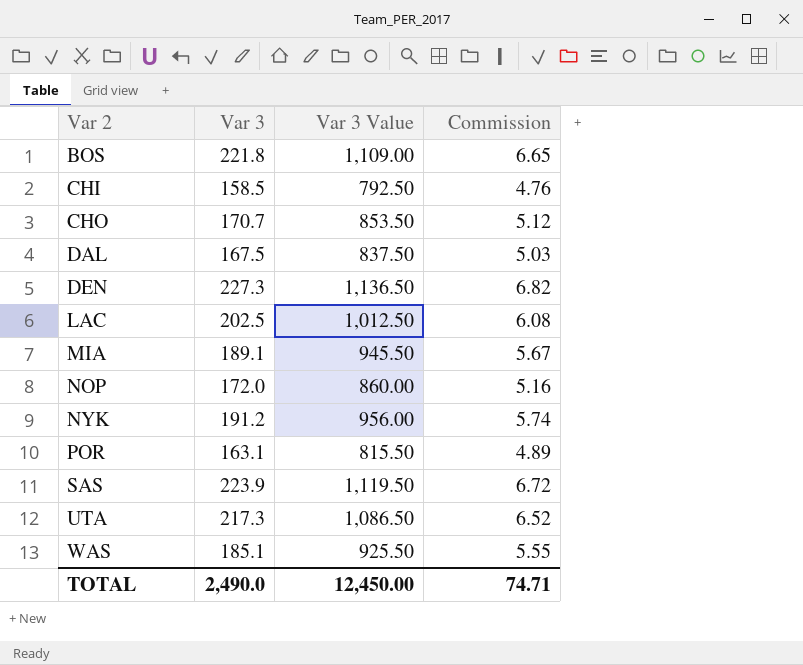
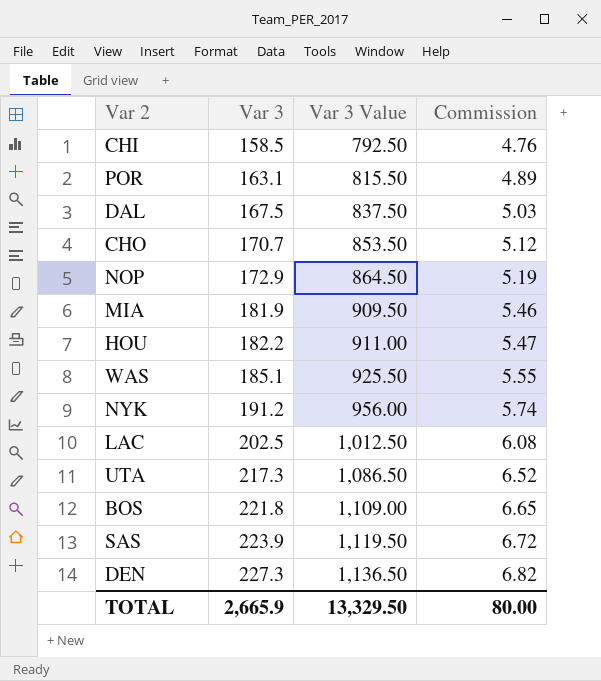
row order: Var 2 ascending -> Var 3 ascending
NOP | Var 3: 172.0 -> 172.9
NOP | Var 3 Value: 860.00 -> 864.50
NOP | Commission: 5.16 -> 5.19
MIA | Var 3: 189.1 -> 181.9
MIA | Var 3 Value: 945.50 -> 909.50
MIA | Commission: 5.67 -> 5.46
row HOU: none -> 182.2 | 911.00 | 5.47
TOTAL | Var 3: 2,490.0 -> 2,665.9
TOTAL | Var 3 Value: 12,450.00 -> 13,329.50
TOTAL | Commission: 74.71 -> 80.00

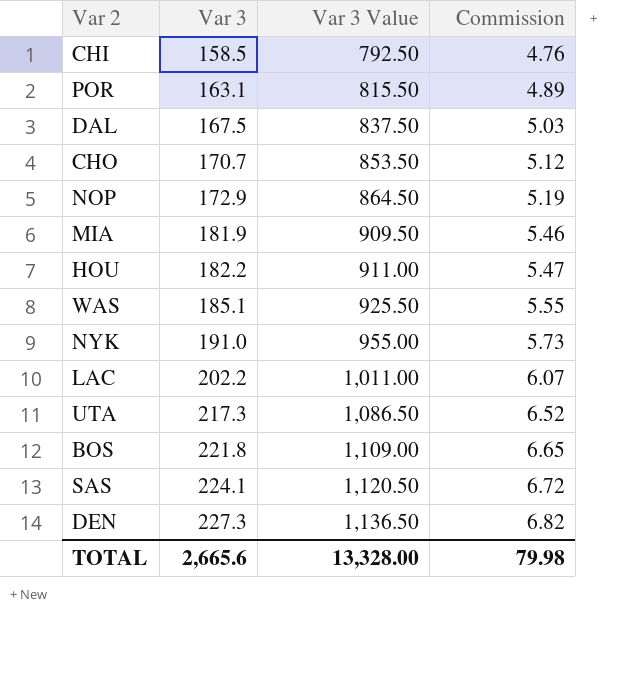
NYK | Var 3: 191.2 -> 191.0
NYK | Var 3 Value: 956.00 -> 955.00
NYK | Commission: 5.74 -> 5.73
LAC | Var 3: 202.5 -> 202.2
LAC | Var 3 Value: 1,012.50 -> 1,011.00
LAC | Commission: 6.08 -> 6.07
SAS | Var 3: 223.9 -> 224.1
SAS | Var 3 Value: 1,119.50 -> 1,120.50
TOTAL | Var 3: 2,665.9 -> 2,665.6
TOTAL | Var 3 Value: 13,329.50 -> 13,328.00
TOTAL | Commission: 80.00 -> 79.98

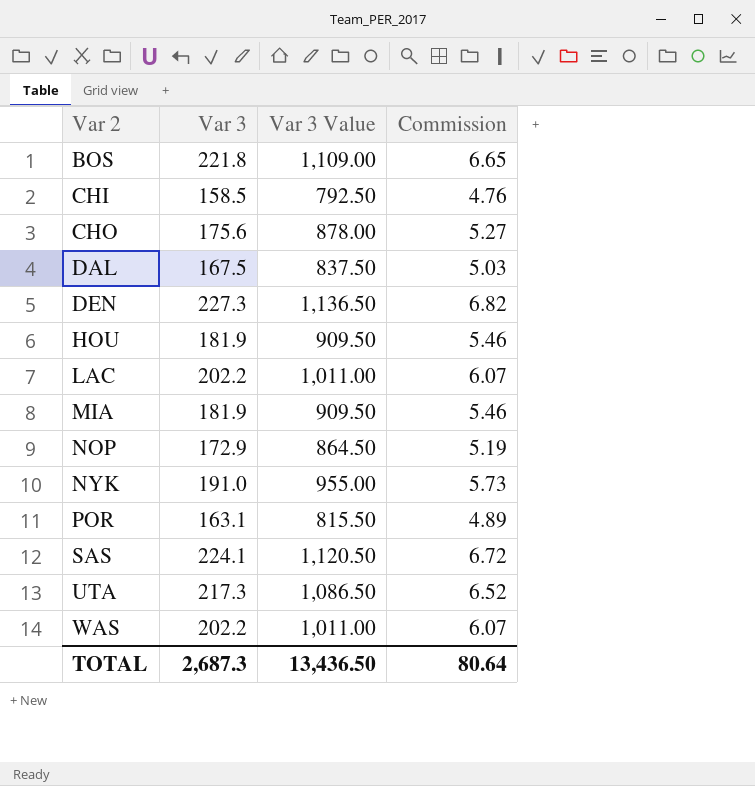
row order: Var 3 ascending -> Var 2 ascending
CHO | Var 3: 170.7 -> 175.6
CHO | Var 3 Value: 853.50 -> 878.00
CHO | Commission: 5.12 -> 5.27
HOU | Var 3: 182.2 -> 181.9
HOU | Var 3 Value: 911.00 -> 909.50
HOU | Commission: 5.47 -> 5.46
WAS | Var 3: 185.1 -> 202.2
WAS | Var 3 Value: 925.50 -> 1,011.00
WAS | Commission: 5.55 -> 6.07
TOTAL | Var 3: 2,665.6 -> 2,687.3
TOTAL | Var 3 Value: 13,328.00 -> 13,436.50
TOTAL | Commission: 79.98 -> 80.64

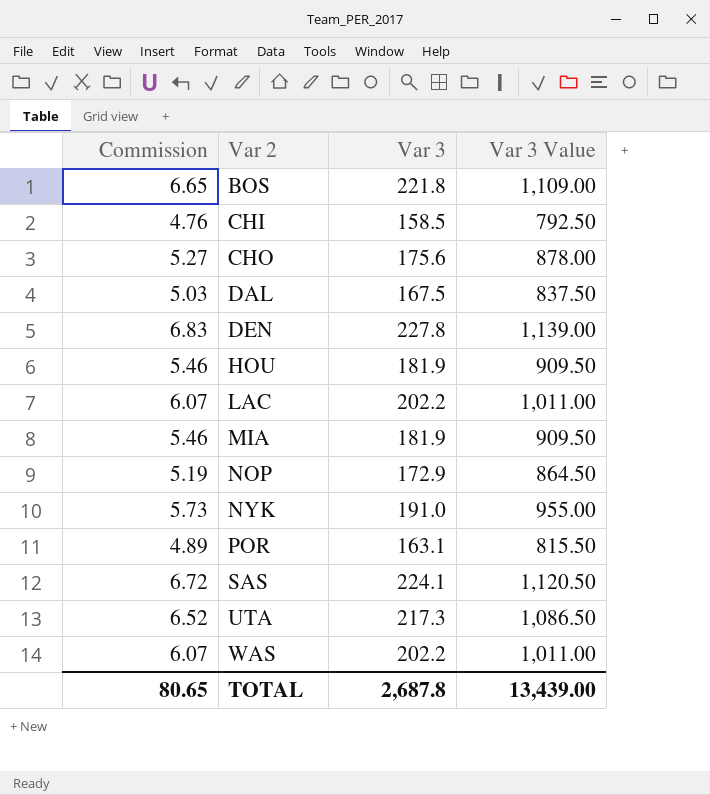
column Commission | position: 4 -> 1
DEN | Commission: 6.82 -> 6.83
DEN | Var 3: 227.3 -> 227.8
DEN | Var 3 Value: 1,136.50 -> 1,139.00
TOTAL | Commission: 80.64 -> 80.65
TOTAL | Var 3: 2,687.3 -> 2,687.8
TOTAL | Var 3 Value: 13,436.50 -> 13,439.00

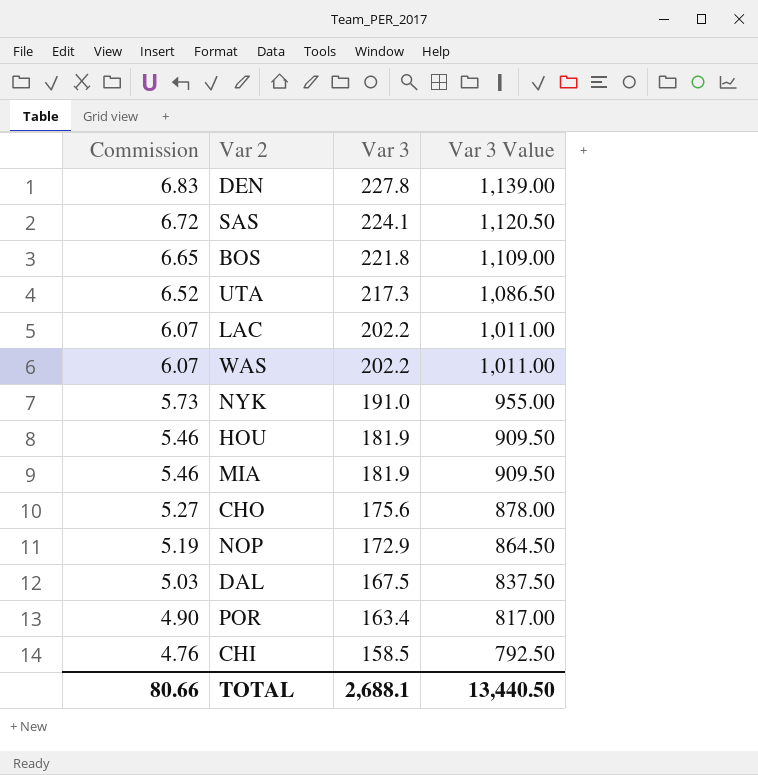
row order: Var 2 ascending -> Commission descending
POR | Commission: 4.89 -> 4.90
POR | Var 3: 163.1 -> 163.4
POR | Var 3 Value: 815.50 -> 817.00
TOTAL | Commission: 80.65 -> 80.66
TOTAL | Var 3: 2,687.8 -> 2,688.1
TOTAL | Var 3 Value: 13,439.00 -> 13,440.50

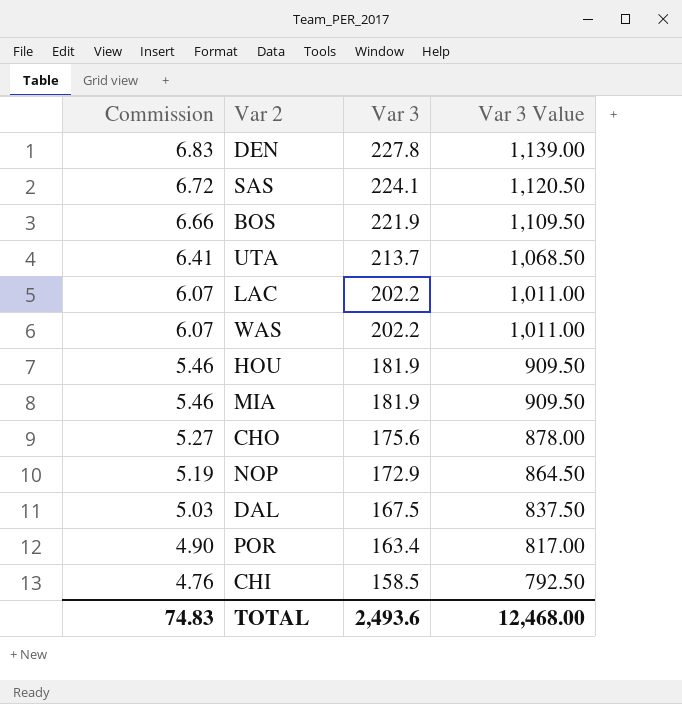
row NYK: 5.73 | 191.0 | 955.00 -> none
BOS | Commission: 6.65 -> 6.66
BOS | Var 3: 221.8 -> 221.9
BOS | Var 3 Value: 1,109.00 -> 1,109.50
UTA | Commission: 6.52 -> 6.41
UTA | Var 3: 217.3 -> 213.7
UTA | Var 3 Value: 1,086.50 -> 1,068.50
TOTAL | Commission: 80.66 -> 74.83
TOTAL | Var 3: 2,688.1 -> 2,493.6
TOTAL | Var 3 Value: 13,440.50 -> 12,468.00

